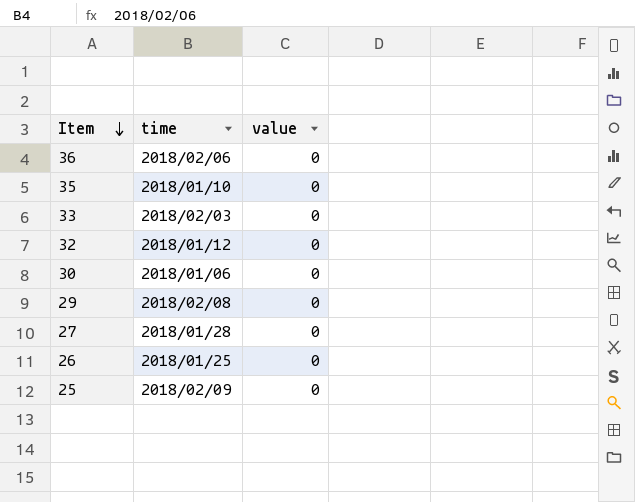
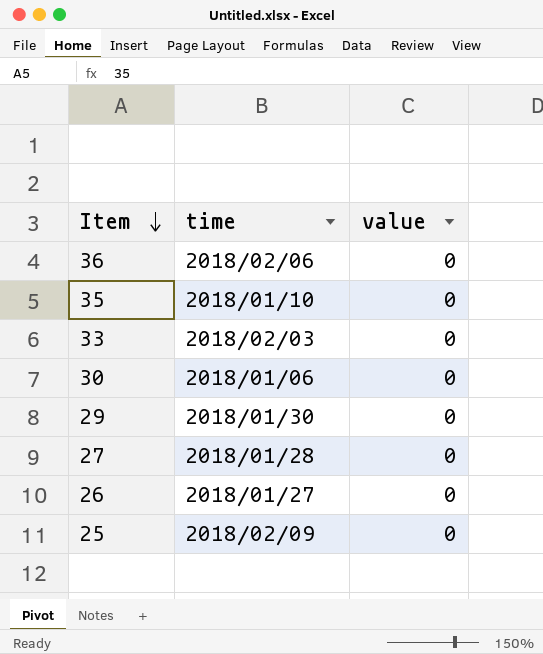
row 32: 2018/01/12 | 0 -> none
29 | time: 2018/02/08 -> 2018/01/30
26 | time: 2018/01/25 -> 2018/01/27

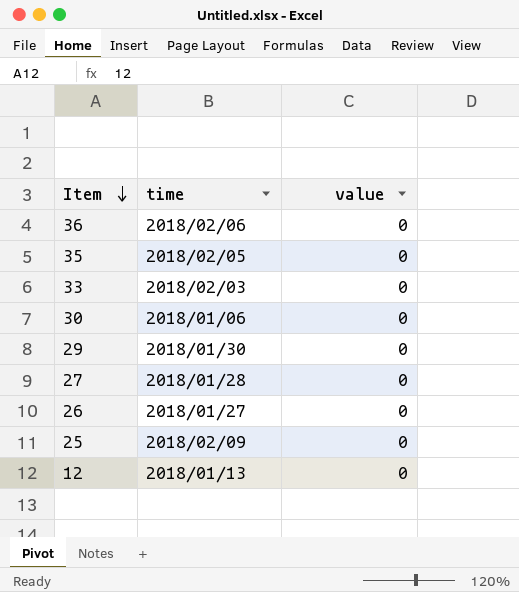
35 | time: 2018/01/10 -> 2018/02/05
row 12: none -> 2018/01/13 | 0

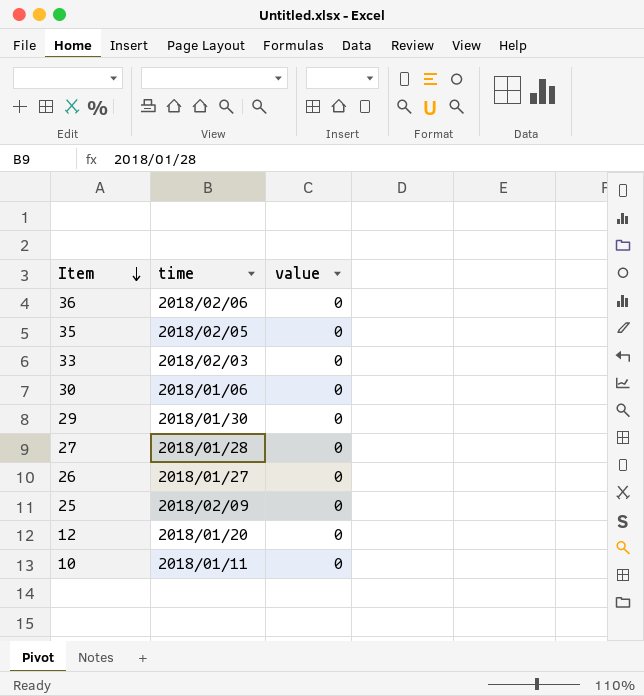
12 | time: 2018/01/13 -> 2018/01/20
row 10: none -> 2018/01/11 | 0

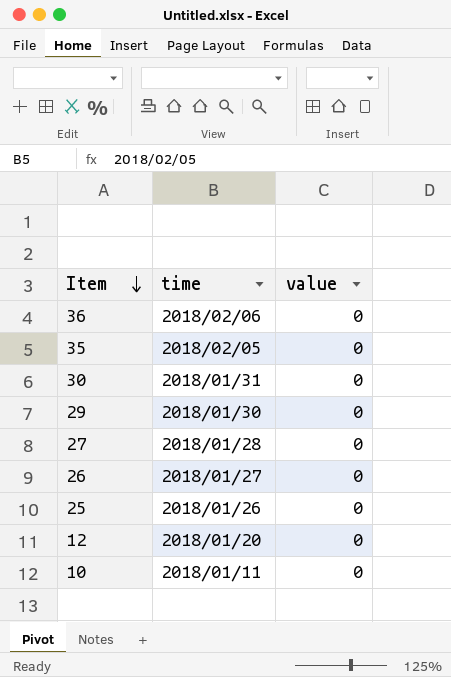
row 33: 2018/02/03 | 0 -> none
30 | time: 2018/01/06 -> 2018/01/31
25 | time: 2018/02/09 -> 2018/01/26

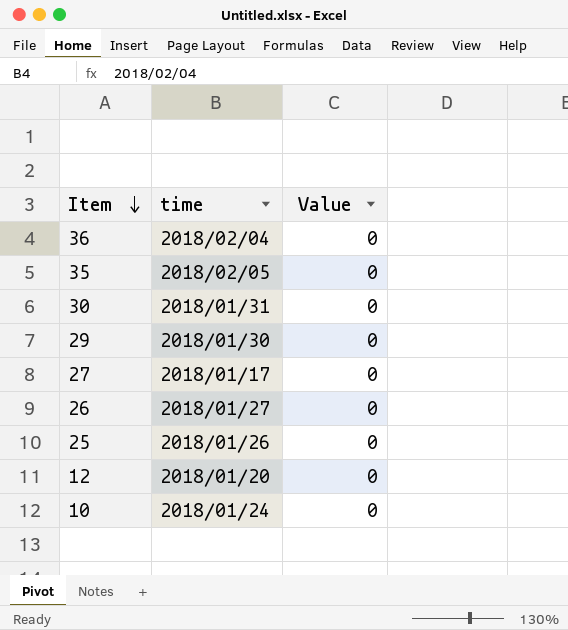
column name: value -> Value
36 | time: 2018/02/06 -> 2018/02/04
27 | time: 2018/01/28 -> 2018/01/17
10 | time: 2018/01/11 -> 2018/01/24

